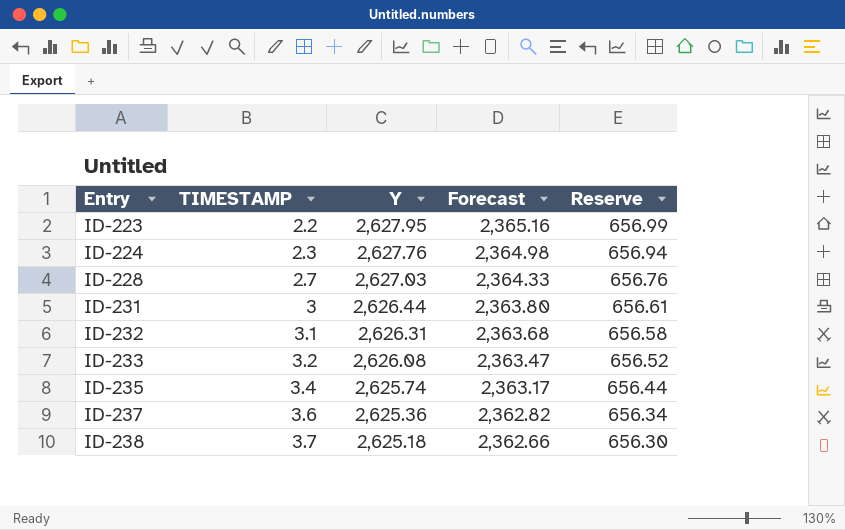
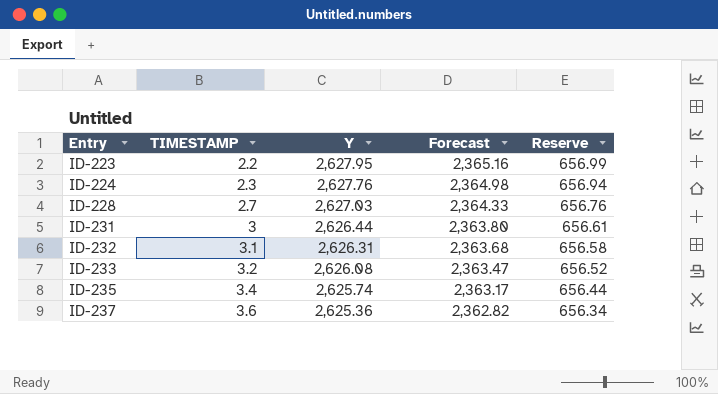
row ID-238: 3.7 | 2,625.18 | 2,362.66 | 656.30 -> none

